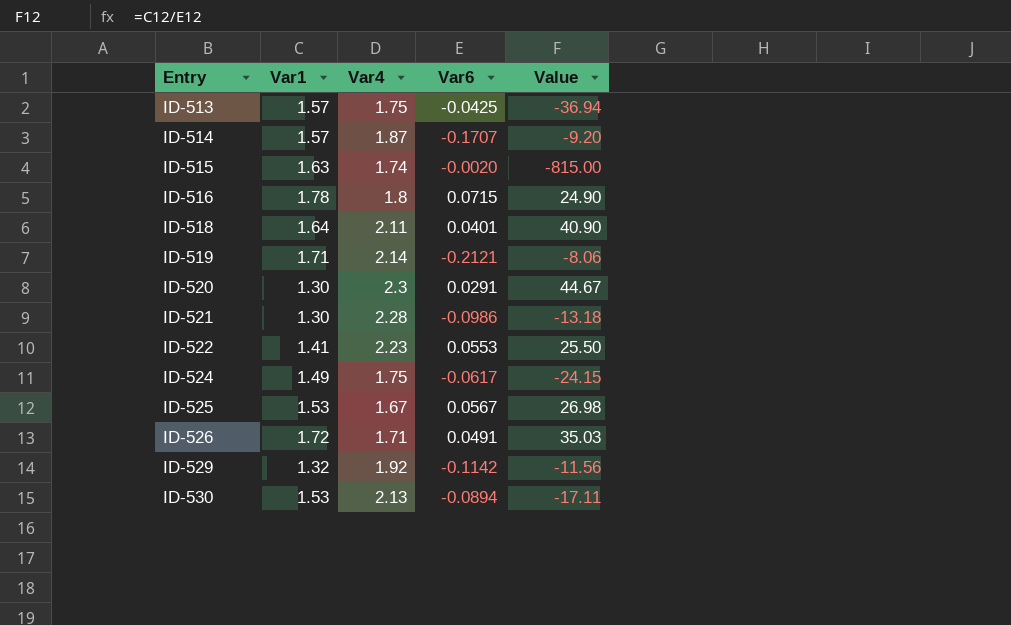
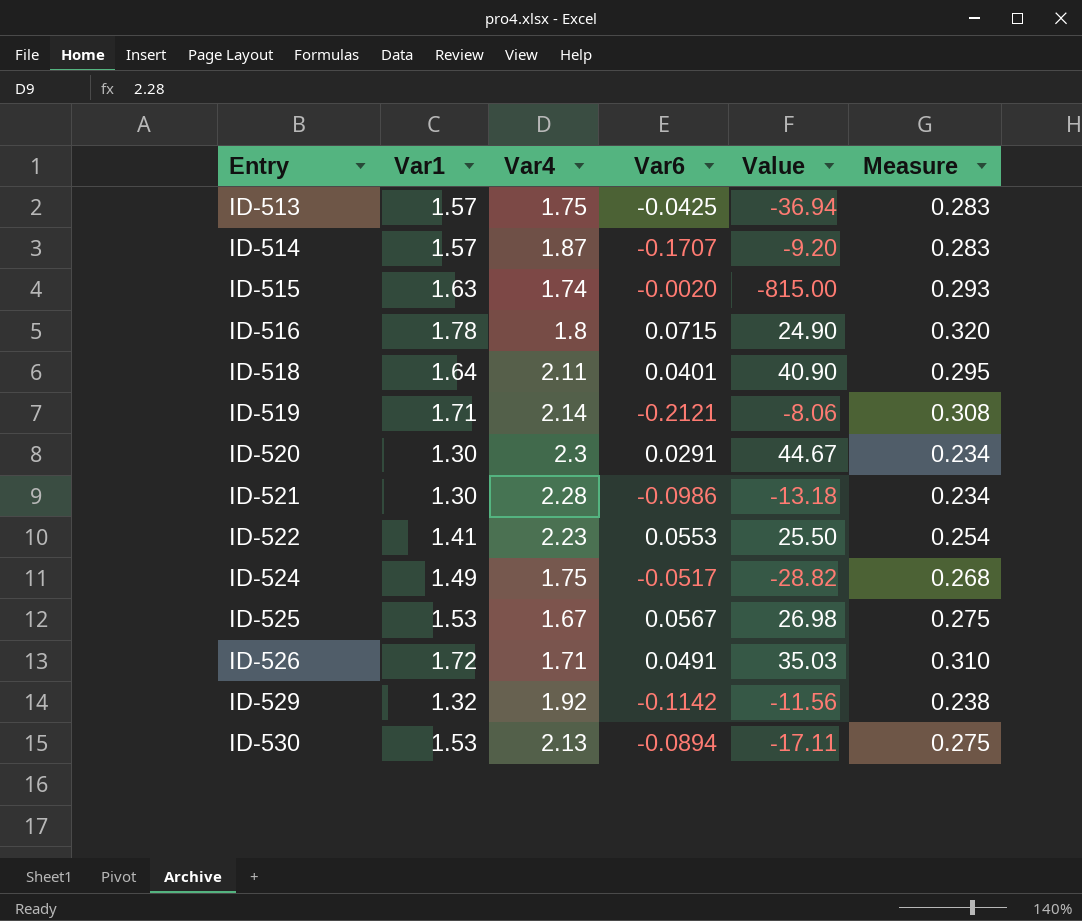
column Measure | formula: none -> [Var1] * 0.18
ID-524 | Var6: -0.0617 -> -0.0517
ID-524 | Value: -24.15 -> -28.82

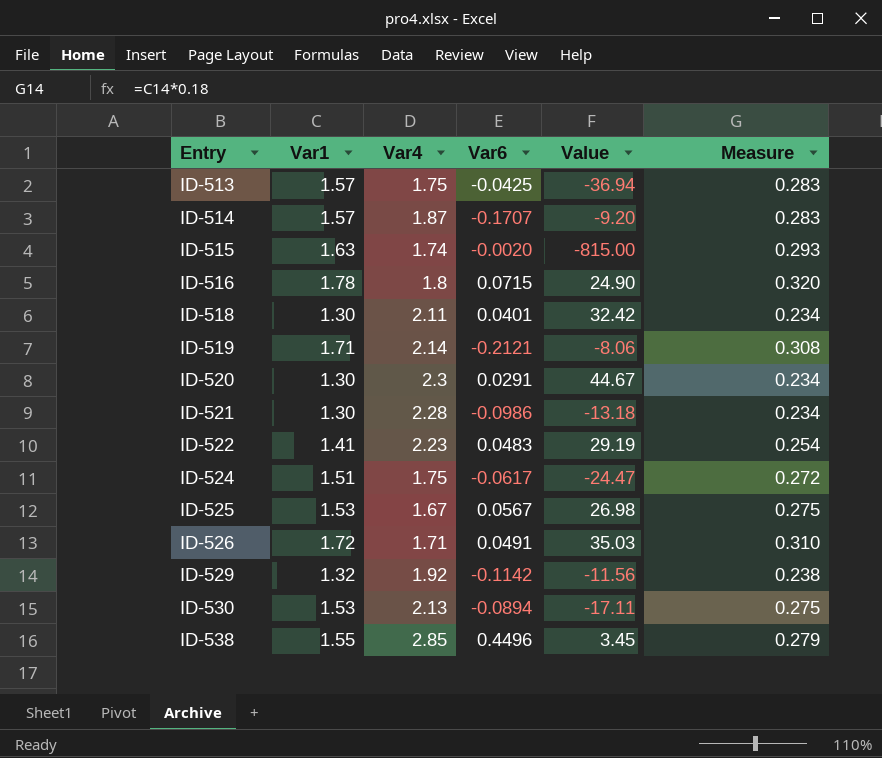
ID-518 | Var1: 1.64 -> 1.30
ID-518 | Value: 40.90 -> 32.42
ID-518 | Measure: 0.295 -> 0.234
ID-522 | Var6: 0.0553 -> 0.0483
ID-522 | Value: 25.50 -> 29.19
ID-524 | Var1: 1.49 -> 1.51
ID-524 | Var6: -0.0517 -> -0.0617
ID-524 | Value: -28.82 -> -24.47
ID-524 | Measure: 0.268 -> 0.272
row ID-538: none -> 1.55 | 2.85 | 0.4496 | 3.45 | 0.279

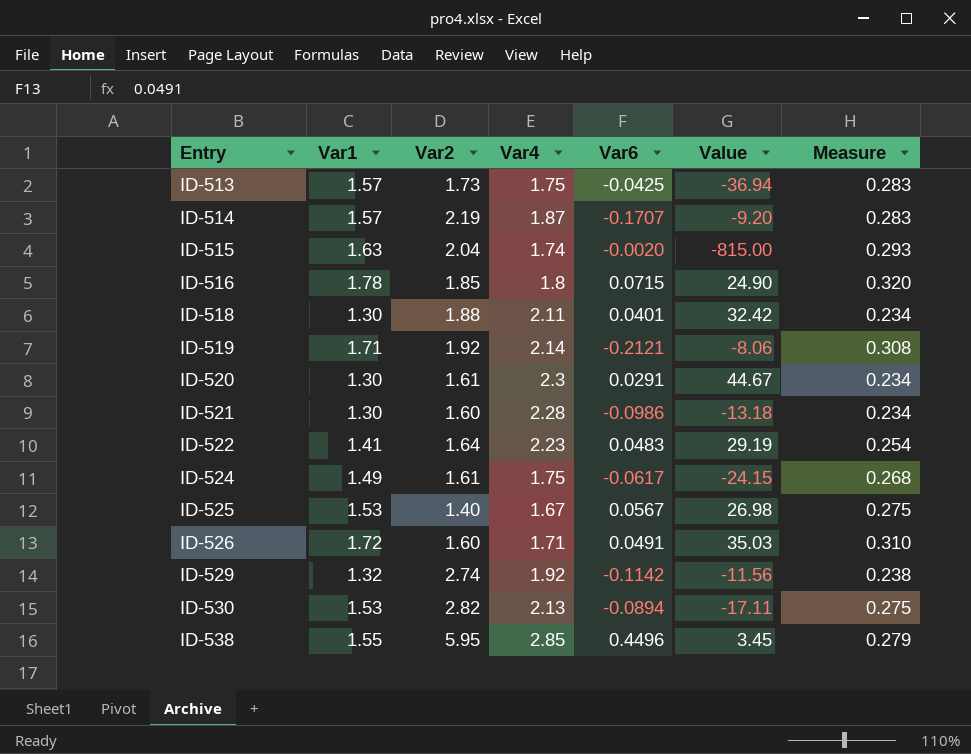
column Var2 | position: none -> 3
ID-524 | Var1: 1.51 -> 1.49
ID-524 | Value: -24.47 -> -24.15
ID-524 | Measure: 0.272 -> 0.268

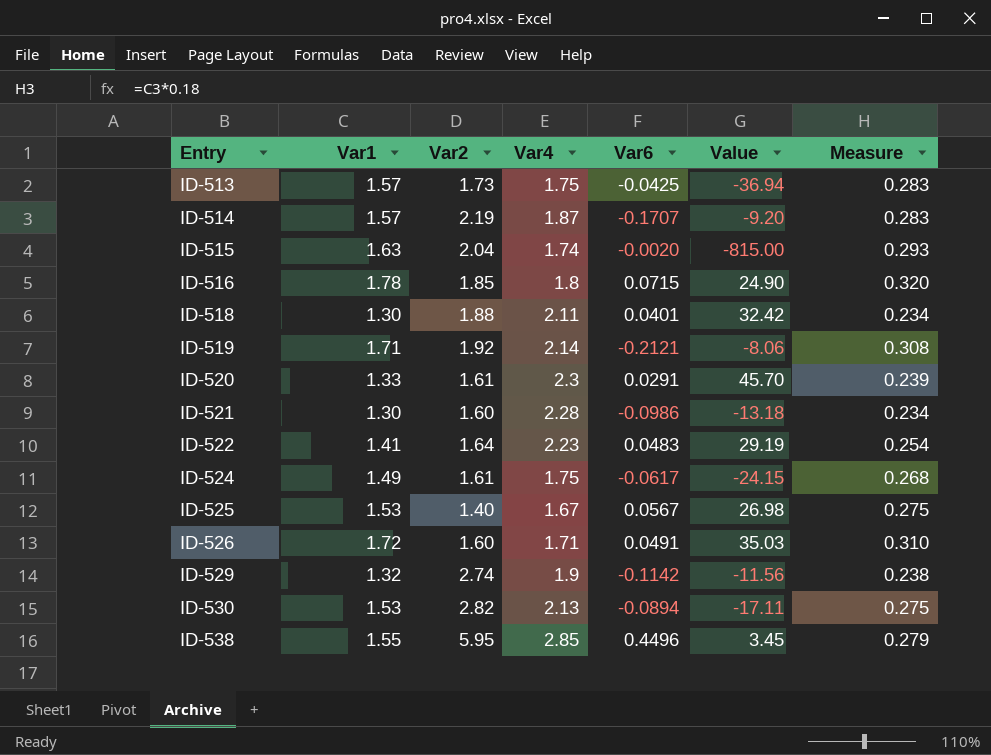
ID-520 | Var1: 1.30 -> 1.33
ID-520 | Value: 44.67 -> 45.70
ID-520 | Measure: 0.234 -> 0.239
ID-529 | Var4: 1.92 -> 1.9

